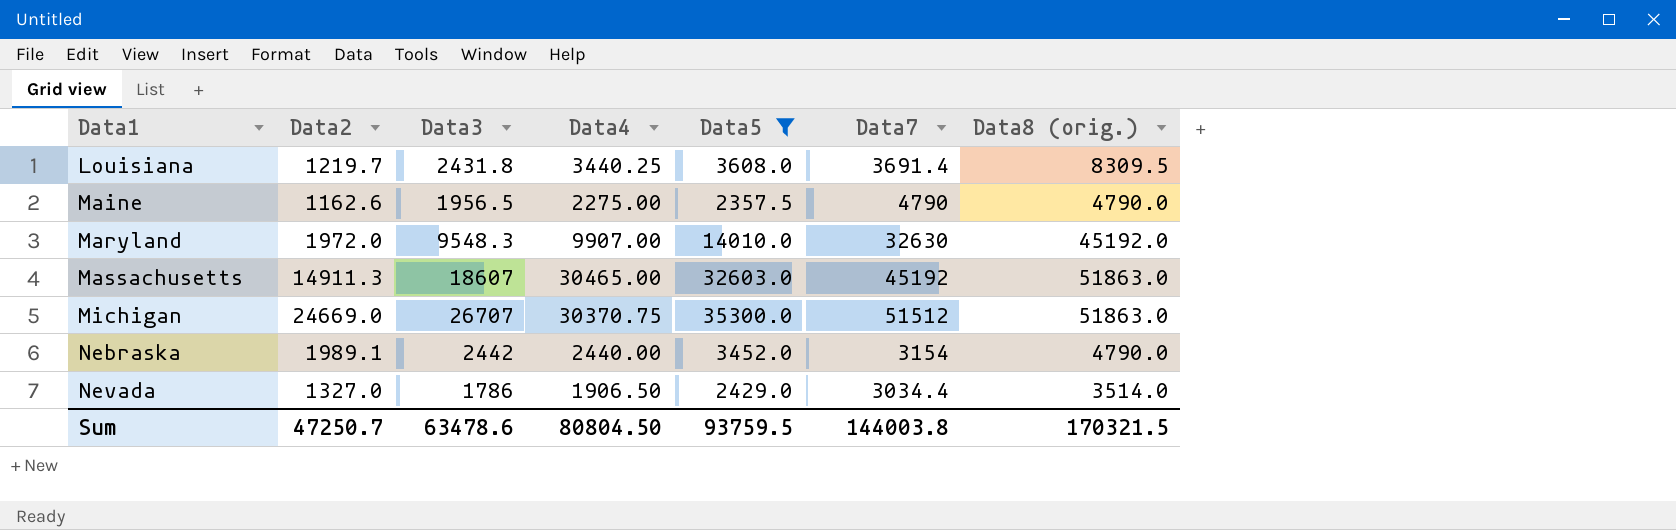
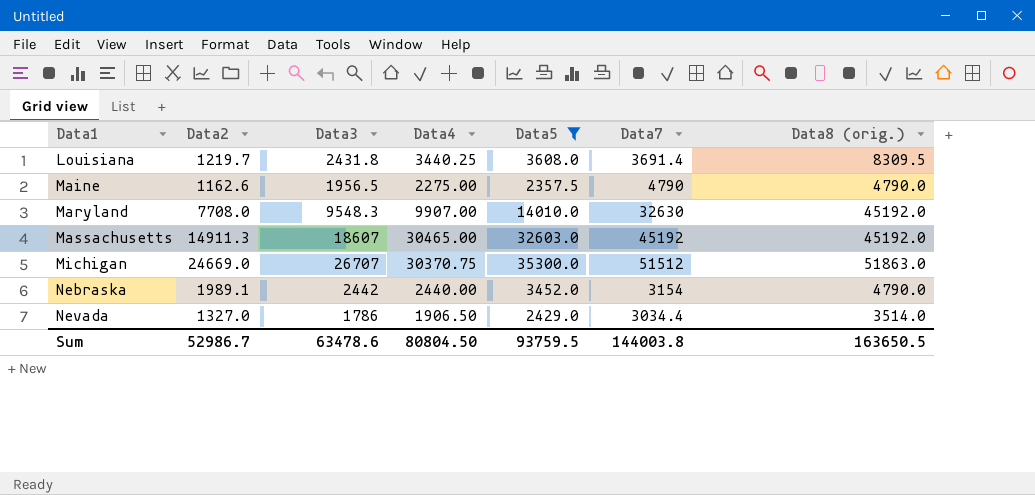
Maryland | Data2: 1972.0 -> 7708.0
Massachusetts | Data8 (orig.): 51863.0 -> 45192.0
Sum | Data2: 47250.7 -> 52986.7
Sum | Data8 (orig.): 170321.5 -> 163650.5

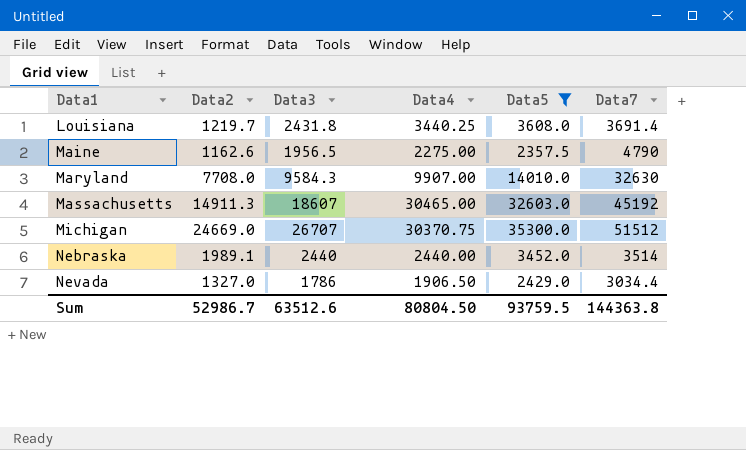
column Data8 (orig.) | position: 7 -> none
Maryland | Data3: 9548.3 -> 9584.3
Nebraska | Data3: 2442 -> 2440
Nebraska | Data7: 3154 -> 3514
Sum | Data3: 63478.6 -> 63512.6
Sum | Data7: 144003.8 -> 144363.8

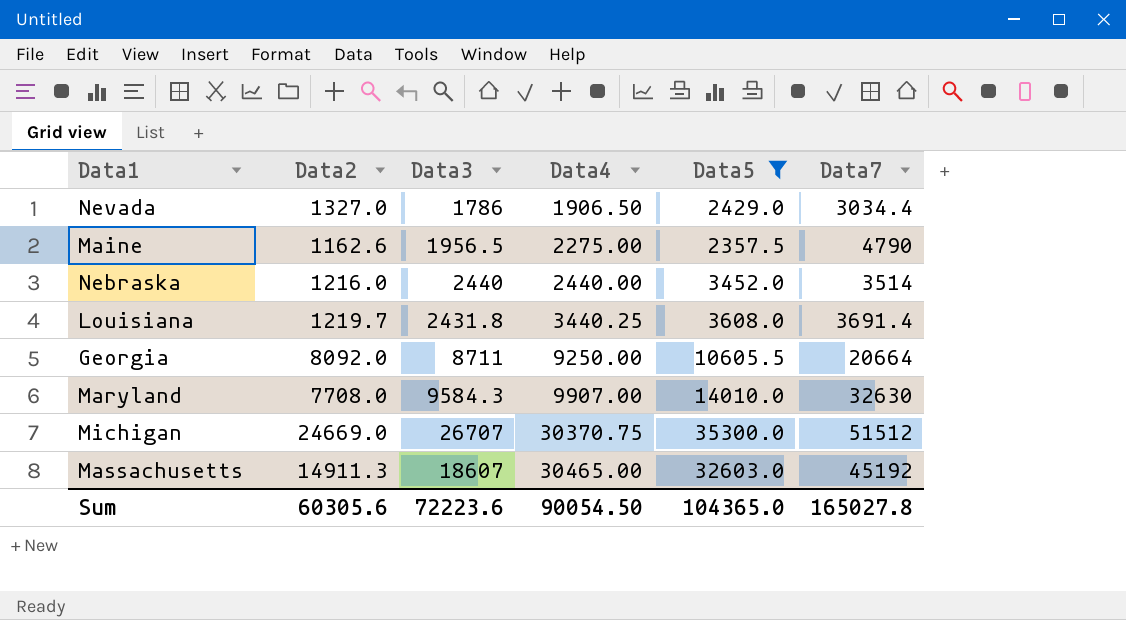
row order: Data1 ascending -> Data4 ascending
Nebraska | Data2: 1989.1 -> 1216.0
row Georgia: none -> 8092.0 | 8711 | 9250.00 | 10605.5 | 20664
Sum | Data2: 52986.7 -> 60305.6
Sum | Data3: 63512.6 -> 72223.6
Sum | Data4: 80804.50 -> 90054.50
Sum | Data5: 93759.5 -> 104365.0
Sum | Data7: 144363.8 -> 165027.8

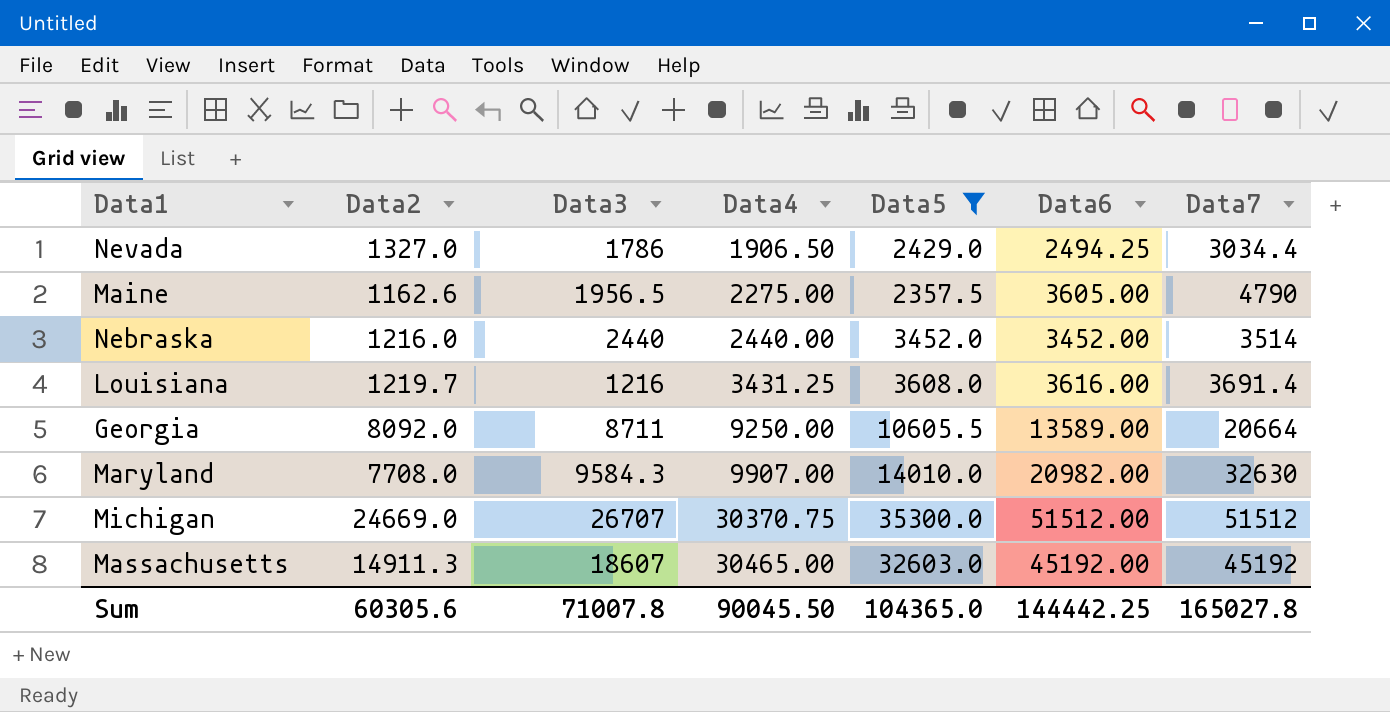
column Data6 | position: none -> 6
Louisiana | Data3: 2431.8 -> 1216
Louisiana | Data4: 3440.25 -> 3431.25
Sum | Data3: 72223.6 -> 71007.8
Sum | Data4: 90054.50 -> 90045.50

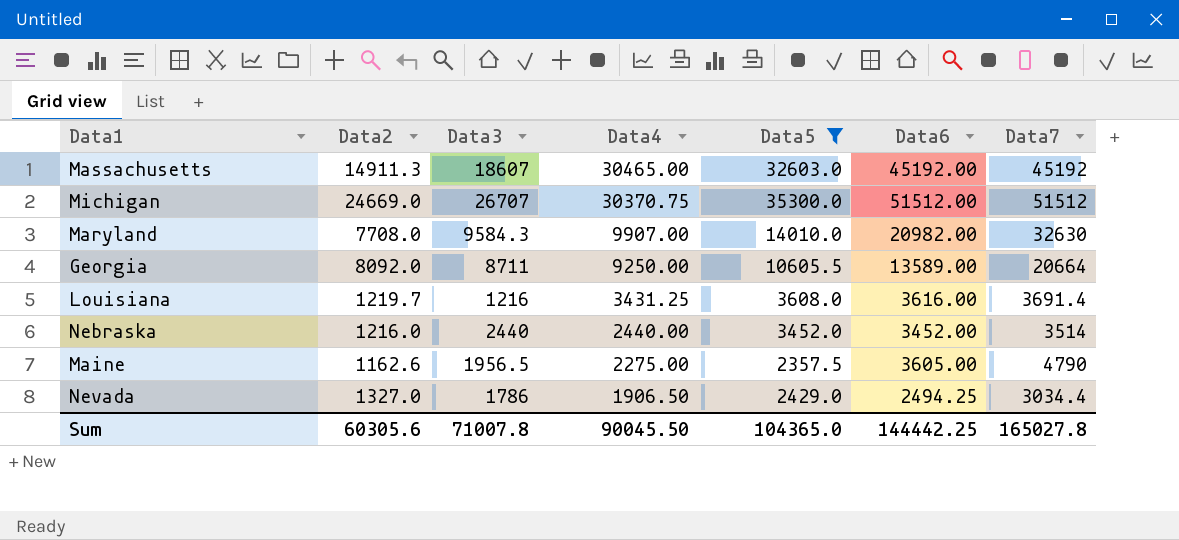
row order: Data4 ascending -> Data4 descending

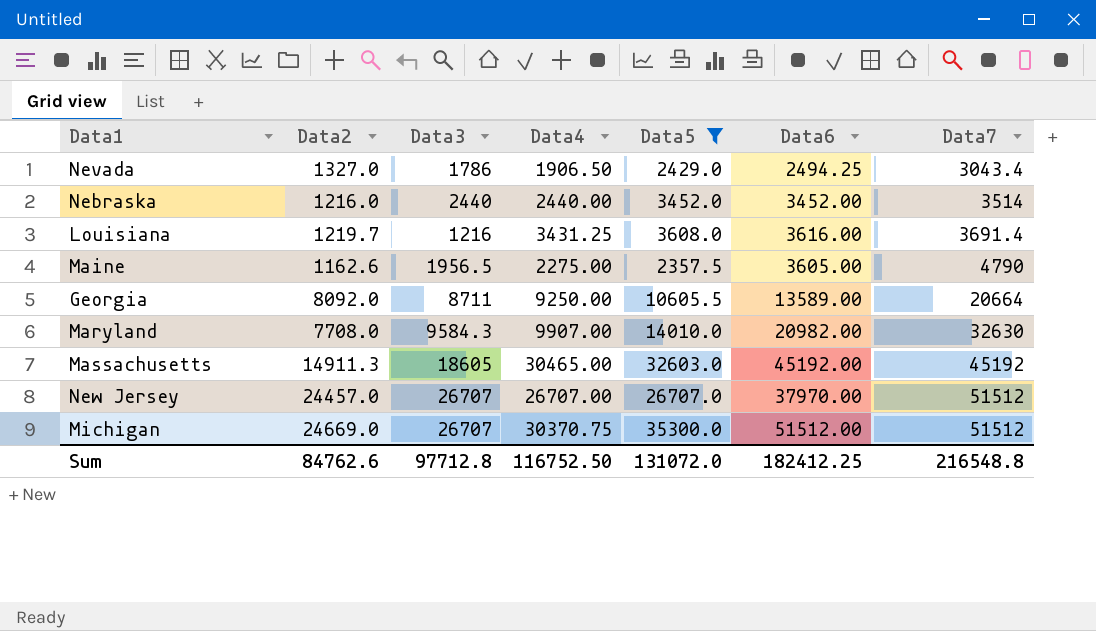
row order: Data4 descending -> Data7 ascending
Nevada | Data7: 3034.4 -> 3043.4
Massachusetts | Data3: 18607 -> 18605
row New Jersey: none -> 24457.0 | 26707 | 26707.00 | 26707.0 | 37970.00 | 51512
Sum | Data2: 60305.6 -> 84762.6
Sum | Data3: 71007.8 -> 97712.8
Sum | Data4: 90045.50 -> 116752.50
Sum | Data5: 104365.0 -> 131072.0
Sum | Data6: 144442.25 -> 182412.25
Sum | Data7: 165027.8 -> 216548.8

